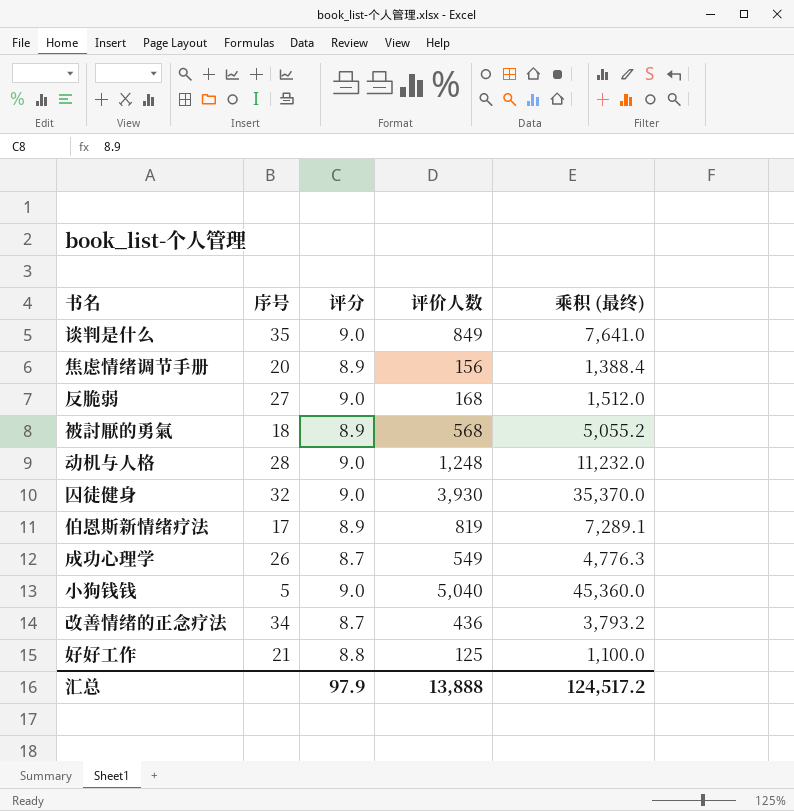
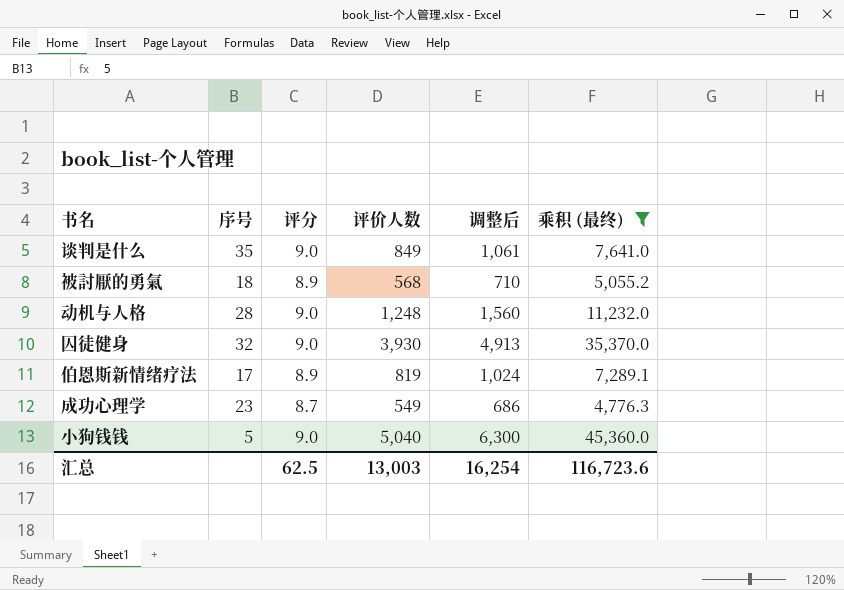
filter: none -> 乘积 (最终) >= 4,776.3
column 调整后 | formula: none -> [评价人数] * 1.25
成功心理学 | 序号: 26 -> 23
汇总 | 评分: 97.9 -> 62.5
汇总 | 评价人数: 13,888 -> 13,003
汇总 | 乘积 (最终): 124,517.2 -> 116,723.6

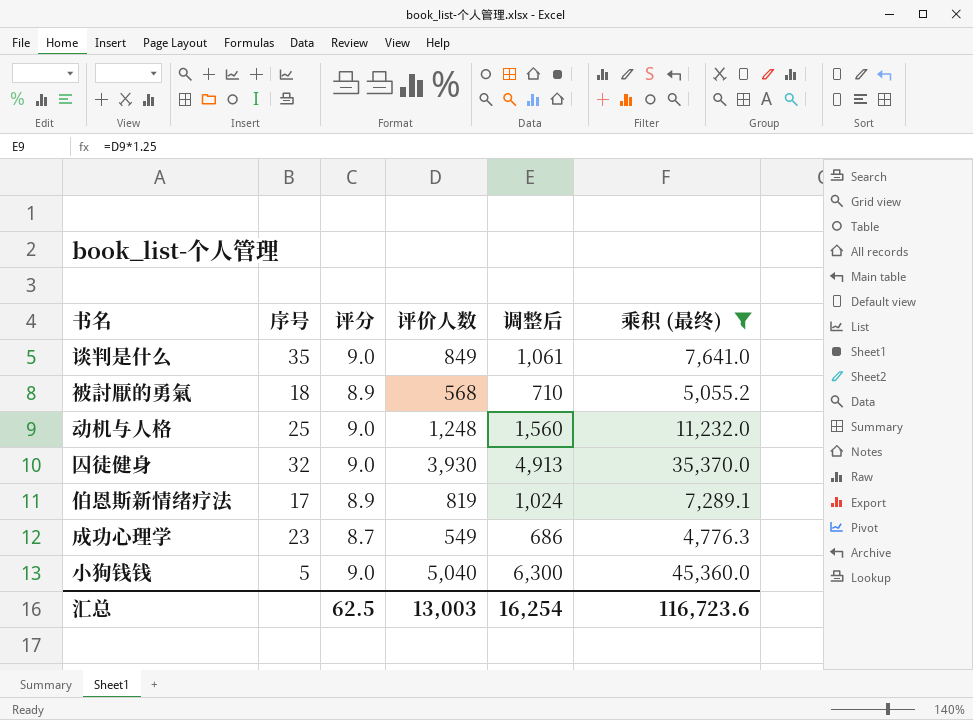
动机与人格 | 序号: 28 -> 25

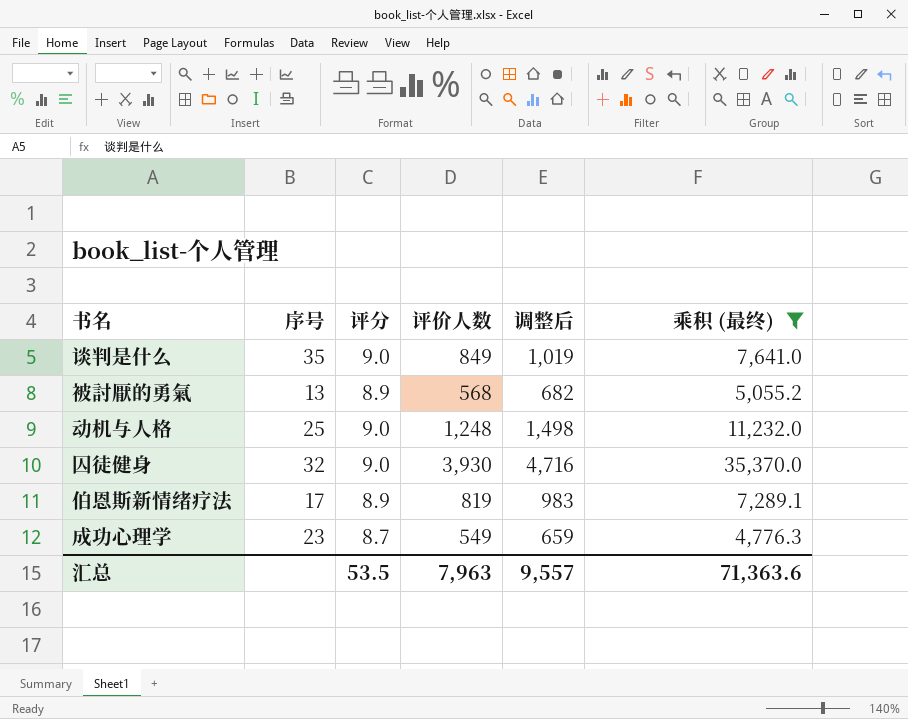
column 调整后 | formula: [评价人数] * 1.25 -> [评价人数] * 1.2
row 小狗钱钱: 5 | 9.0 | 5,040 | 6,300 | 45,360.0 -> none
被討厭的勇氣 | 序号: 18 -> 13
汇总 | 评分: 62.5 -> 53.5
汇总 | 评价人数: 13,003 -> 7,963
汇总 | 调整后: 16,254 -> 9,557
汇总 | 乘积 (最终): 116,723.6 -> 71,363.6

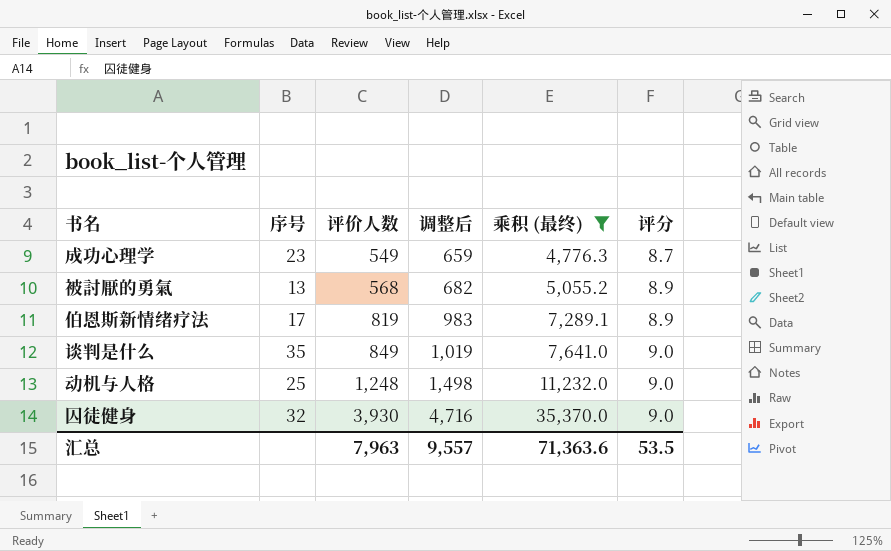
row order: none -> 评价人数 ascending
column 评分 | position: 3 -> 6

